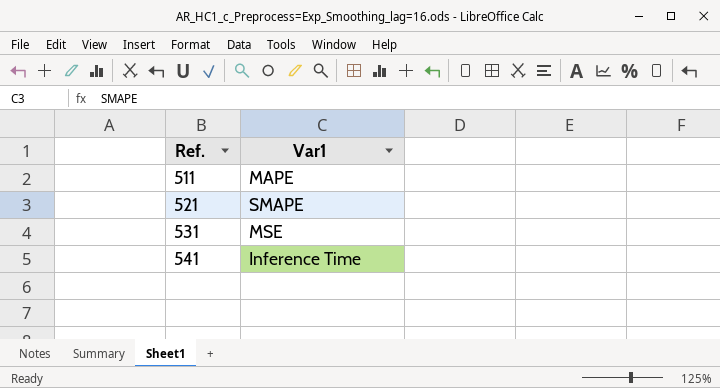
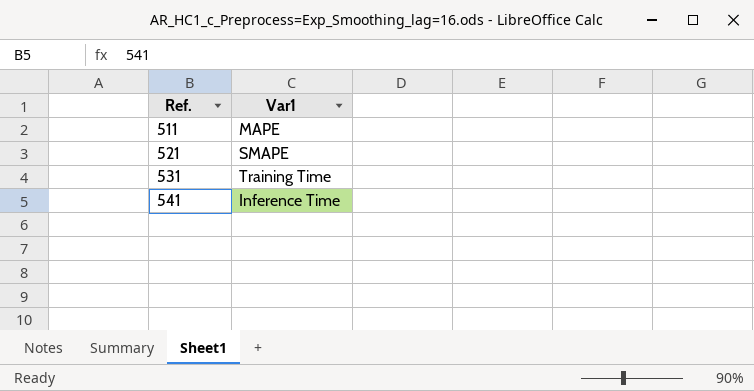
531 | Var1: MSE -> Training Time

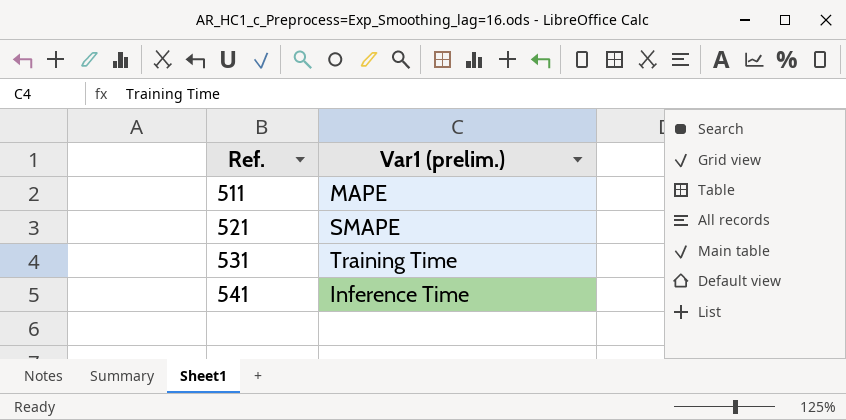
column name: Var1 -> Var1 (prelim.)

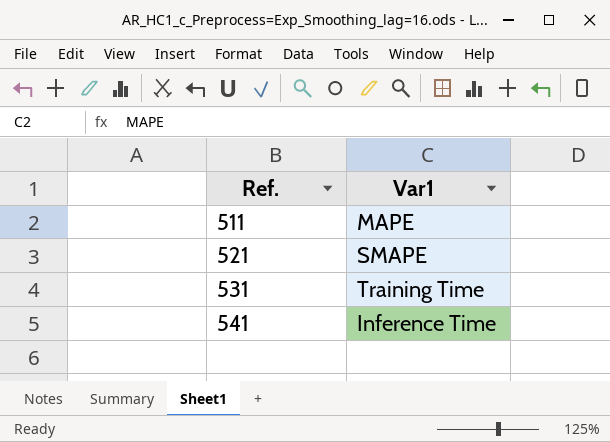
column name: Var1 (prelim.) -> Var1

